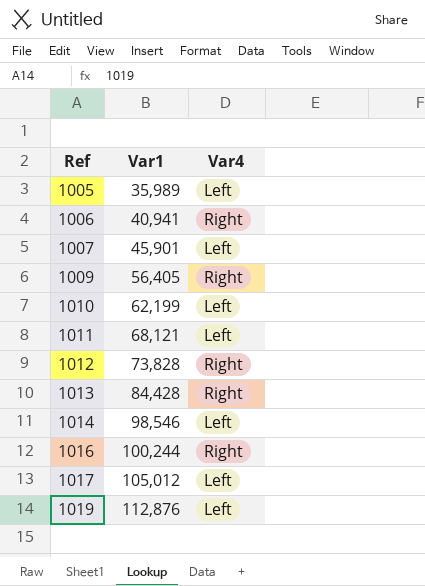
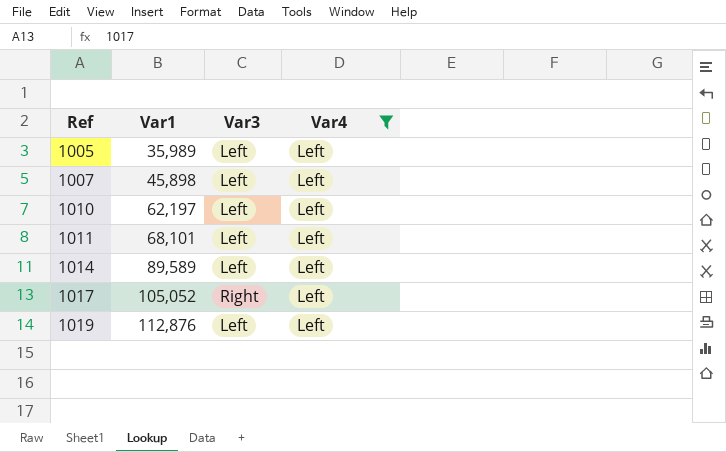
filter: none -> Var4 = Left
column Var3 | position: none -> 3
1007 | Var1: 45,901 -> 45,898
1010 | Var1: 62,199 -> 62,197
1011 | Var1: 68,121 -> 68,101
1014 | Var1: 98,546 -> 89,589
1017 | Var1: 105,012 -> 105,052

